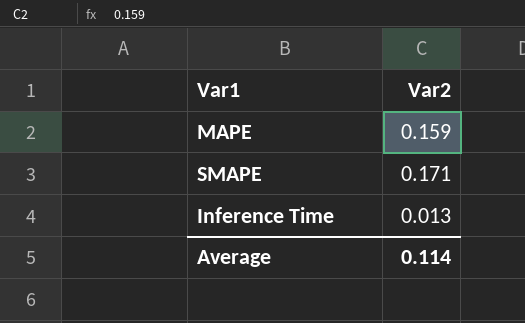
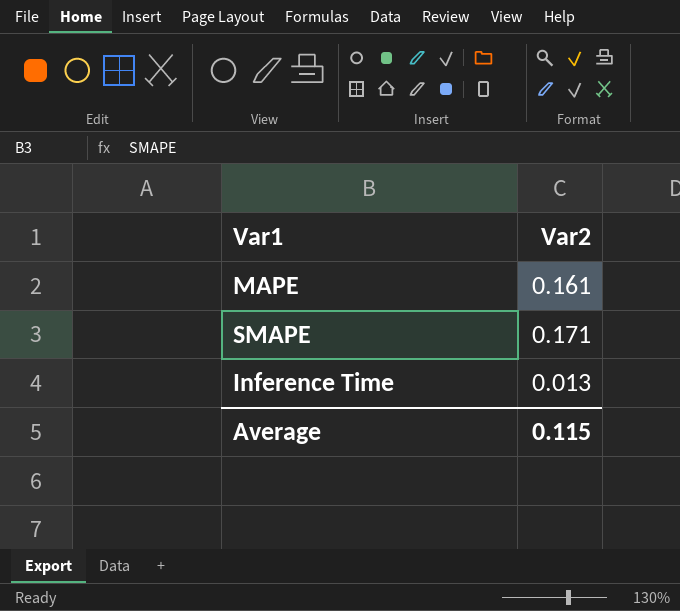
MAPE | Var2: 0.159 -> 0.161
Average | Var2: 0.114 -> 0.115

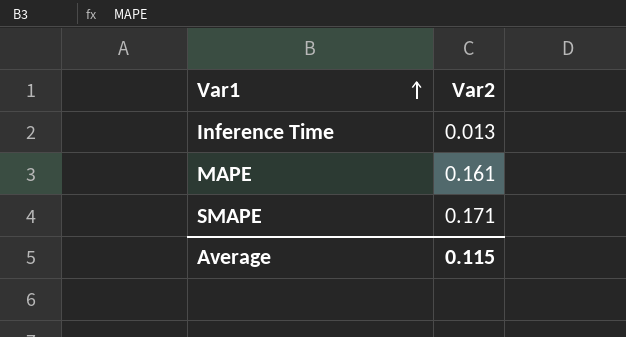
row order: none -> Var1 ascending

